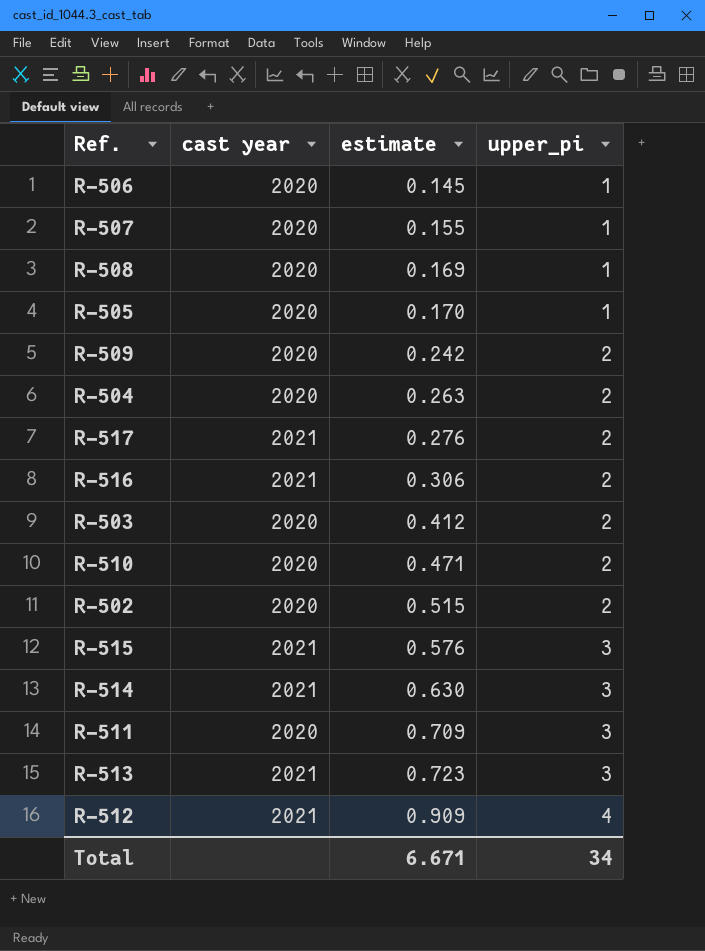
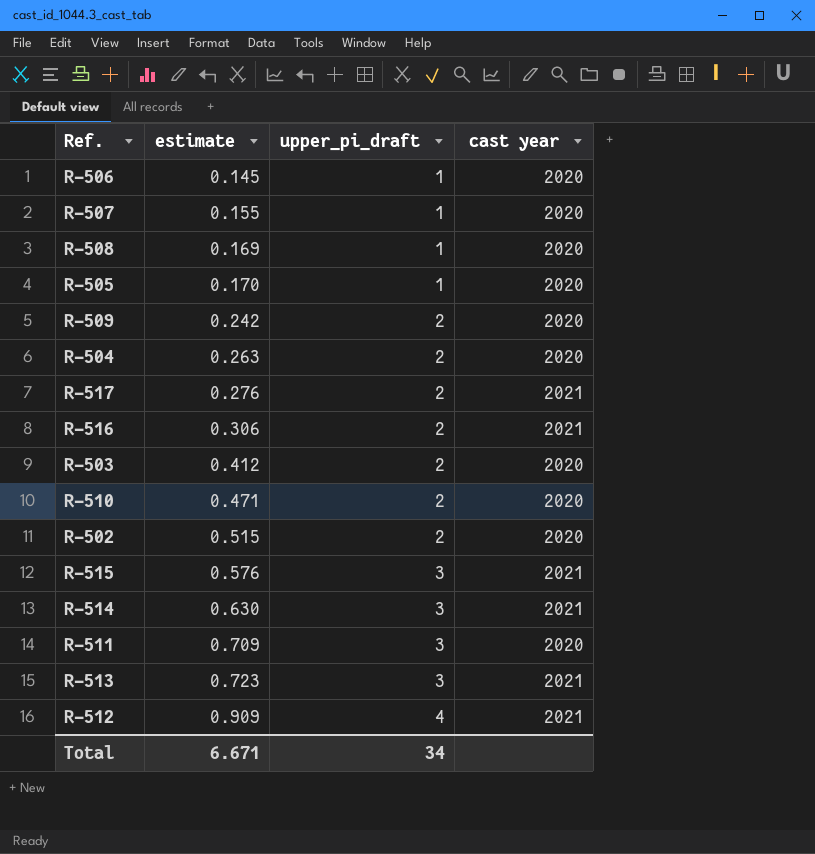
column name: upper_pi -> upper_pi_draft
column cast year | position: 2 -> 4

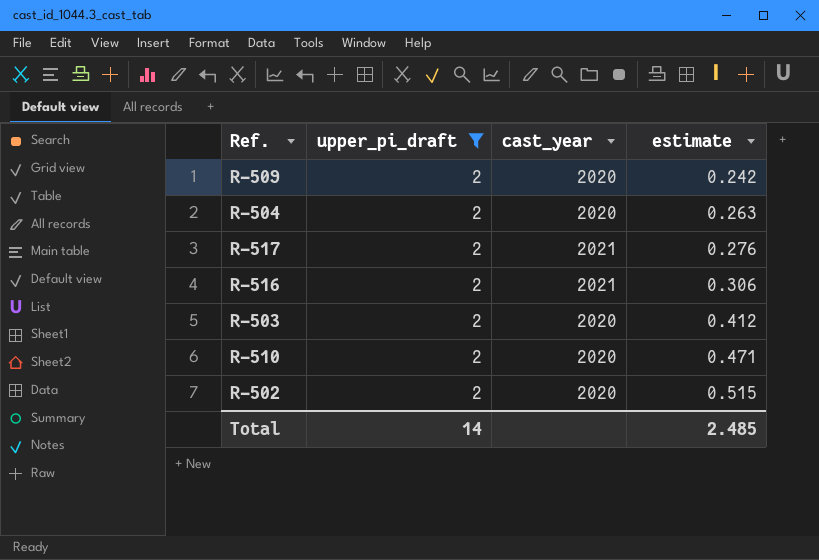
filter: none -> upper_pi_draft = 2
column name: cast year -> cast_year
column estimate | position: 2 -> 4
Total | upper_pi_draft: 34 -> 14
Total | estimate: 6.671 -> 2.485

